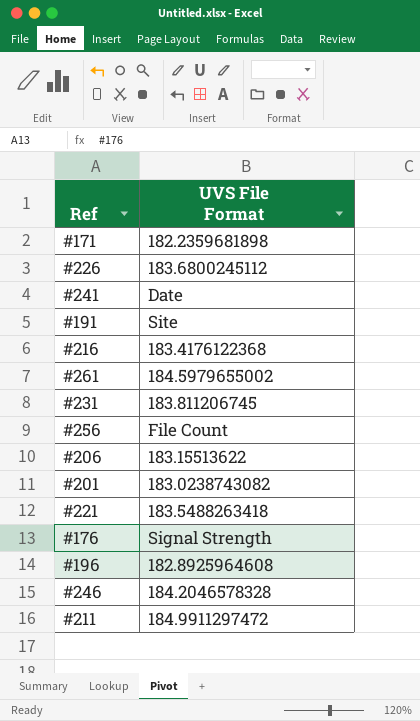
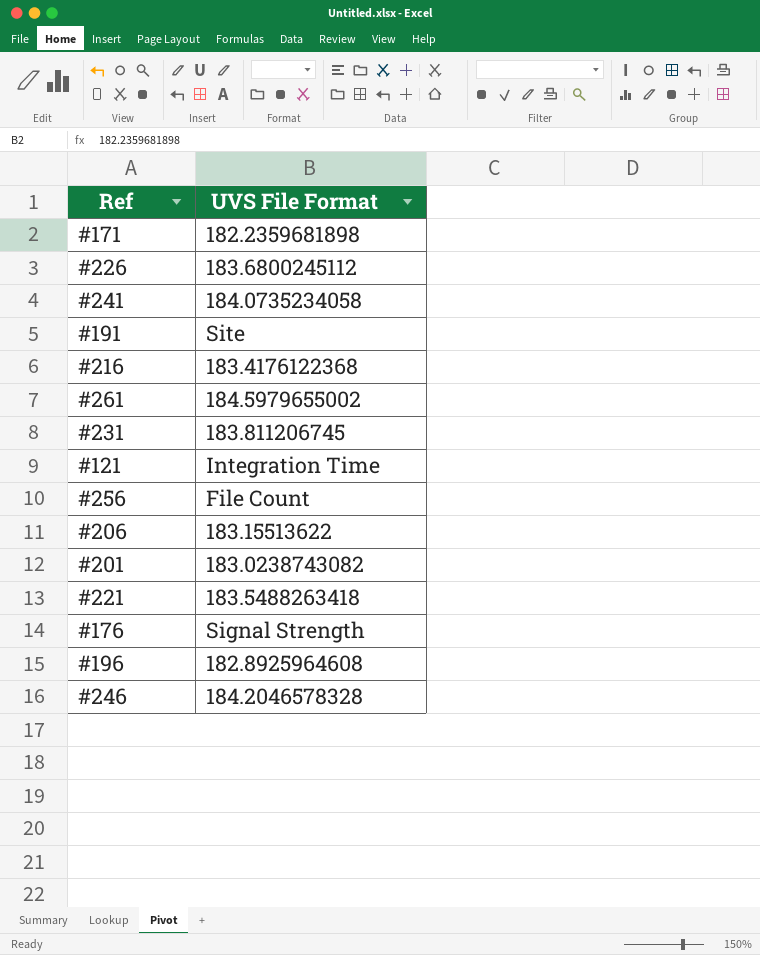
row #211: 184.9911297472 -> none
#241 | UVS File Format: Date -> 184.0735234058
row #121: none -> Integration Time

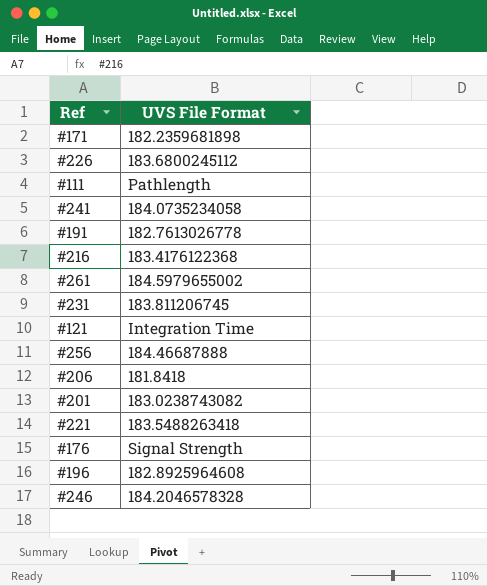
row #111: none -> Pathlength
#191 | UVS File Format: Site -> 182.7613026778
#256 | UVS File Format: File Count -> 184.46687888
#206 | UVS File Format: 183.15513622 -> 181.8418

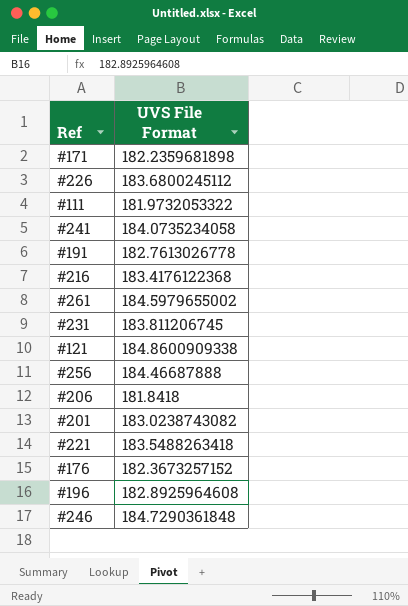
#111 | UVS File Format: Pathlength -> 181.9732053322
#121 | UVS File Format: Integration Time -> 184.8600909338
#176 | UVS File Format: Signal Strength -> 182.3673257152
#246 | UVS File Format: 184.2046578328 -> 184.7290361848

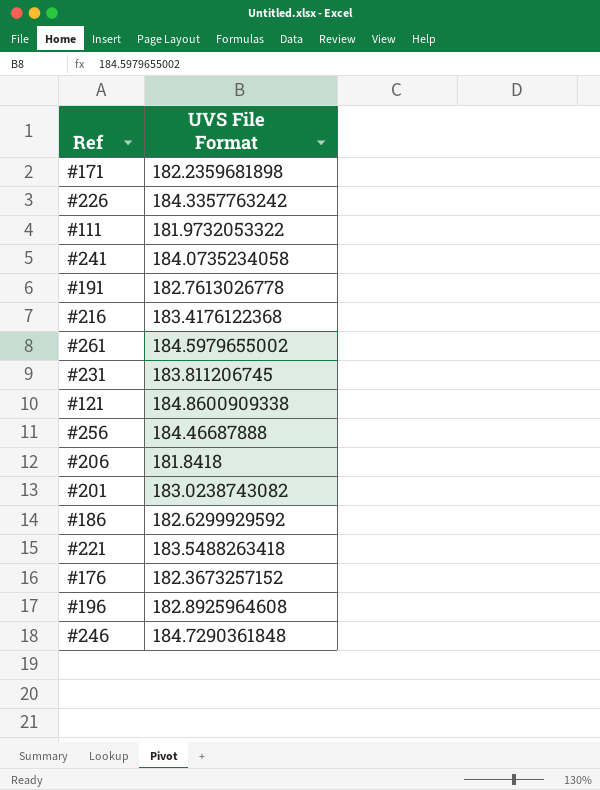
#226 | UVS File Format: 183.6800245112 -> 184.3357763242
row #186: none -> 182.6299929592

